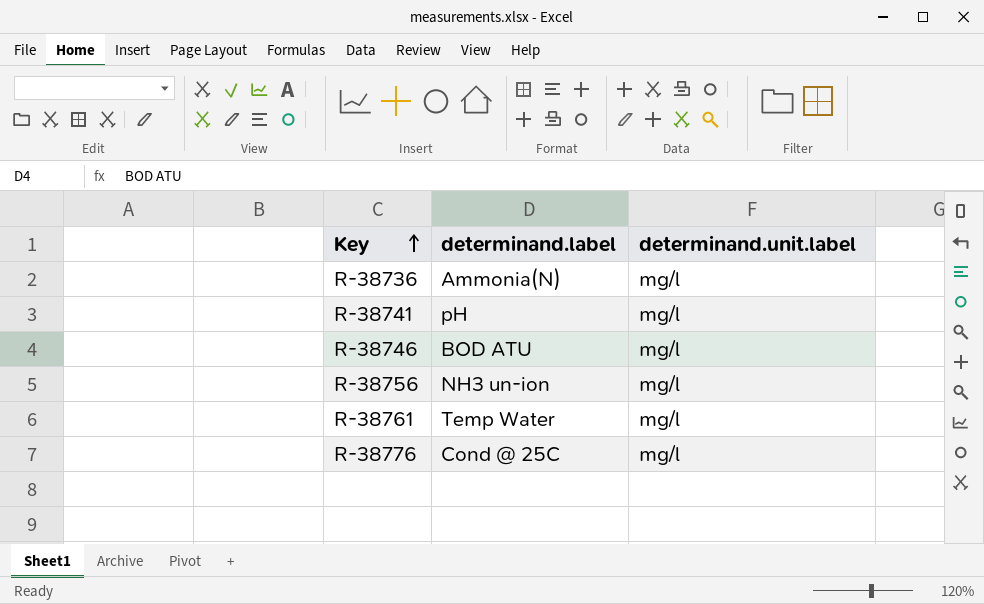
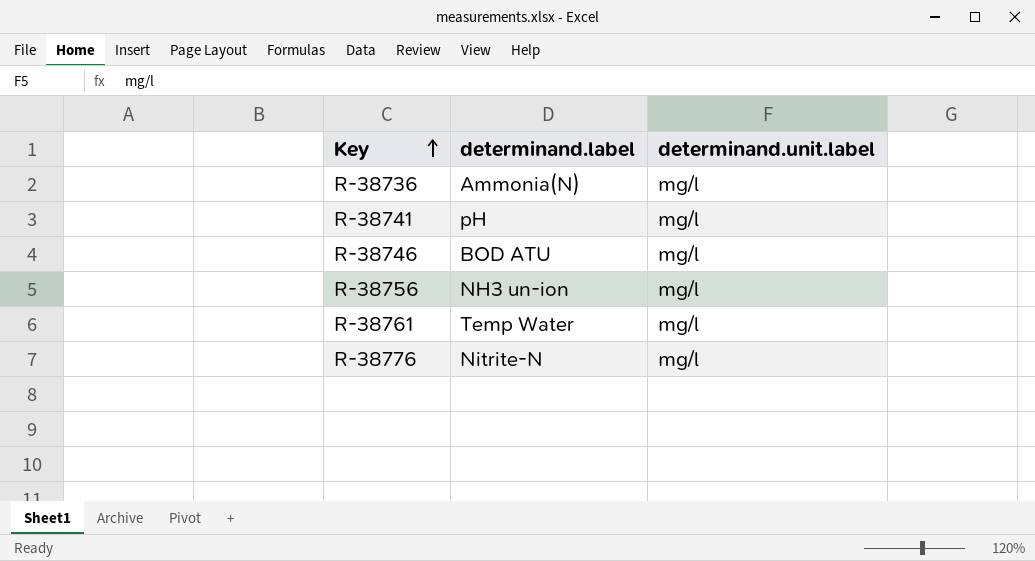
R-38776 | determinand.label: Cond @ 25C -> Nitrite-N

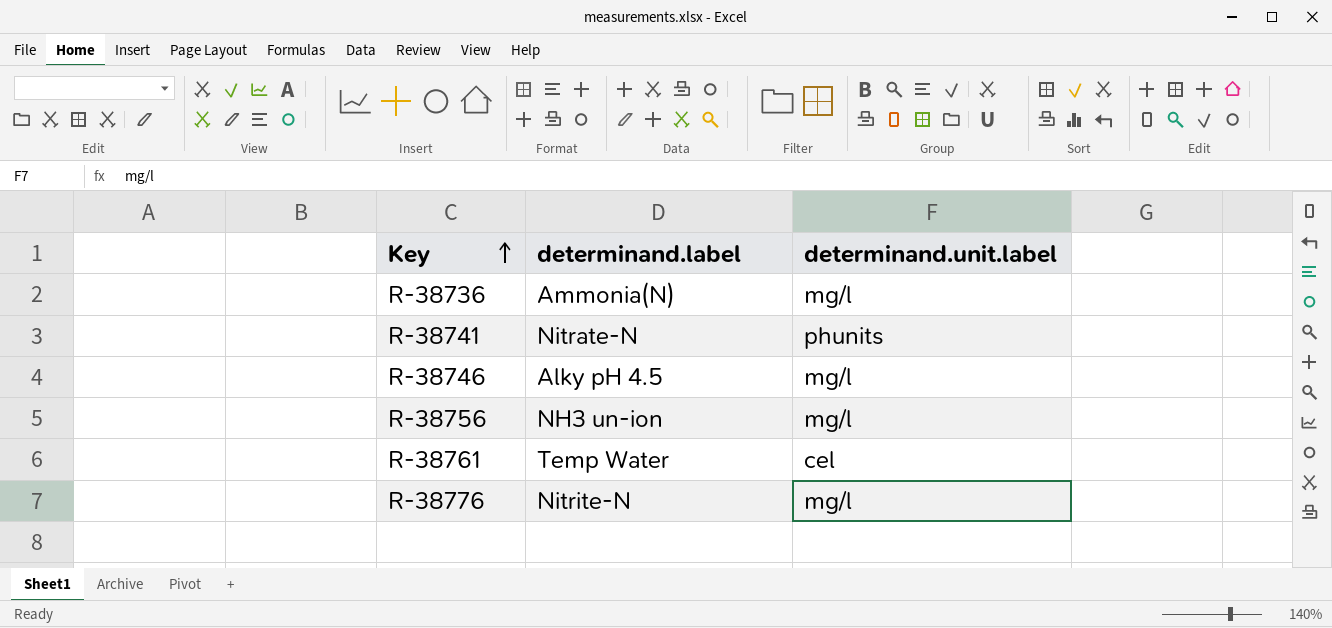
R-38741 | determinand.label: pH -> Nitrate-N
R-38741 | determinand.unit.label: mg/l -> phunits
R-38746 | determinand.label: BOD ATU -> Alky pH 4.5
R-38761 | determinand.unit.label: mg/l -> cel

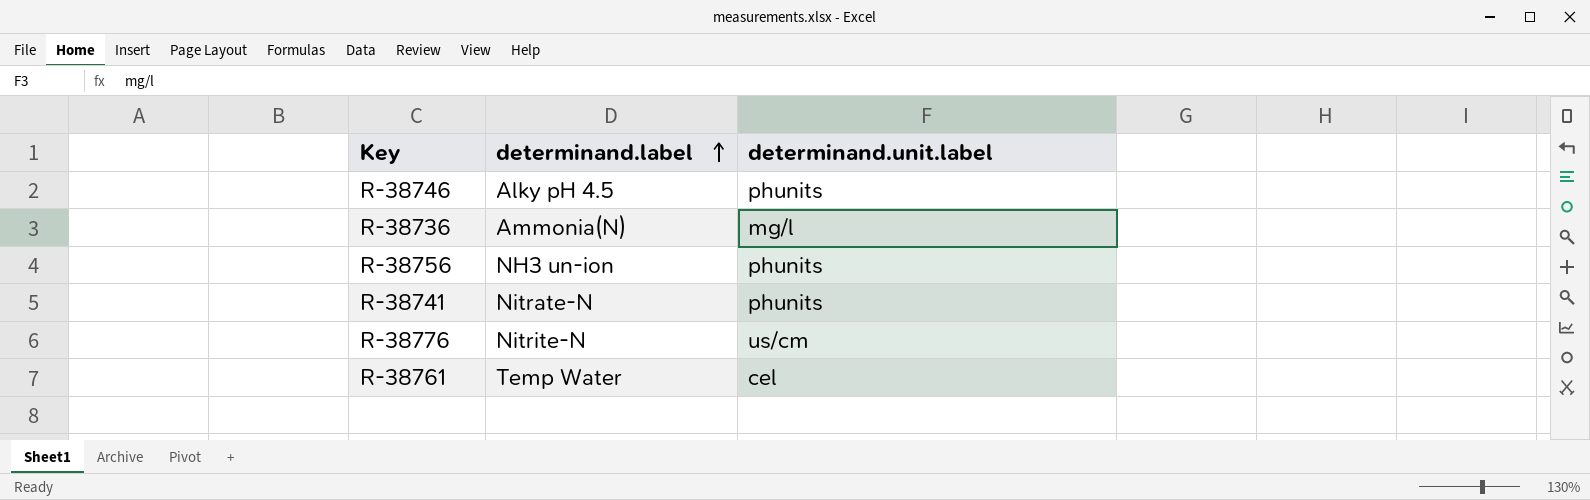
row order: Key ascending -> determinand.label ascending
R-38746 | determinand.unit.label: mg/l -> phunits
R-38756 | determinand.unit.label: mg/l -> phunits
R-38776 | determinand.unit.label: mg/l -> us/cm

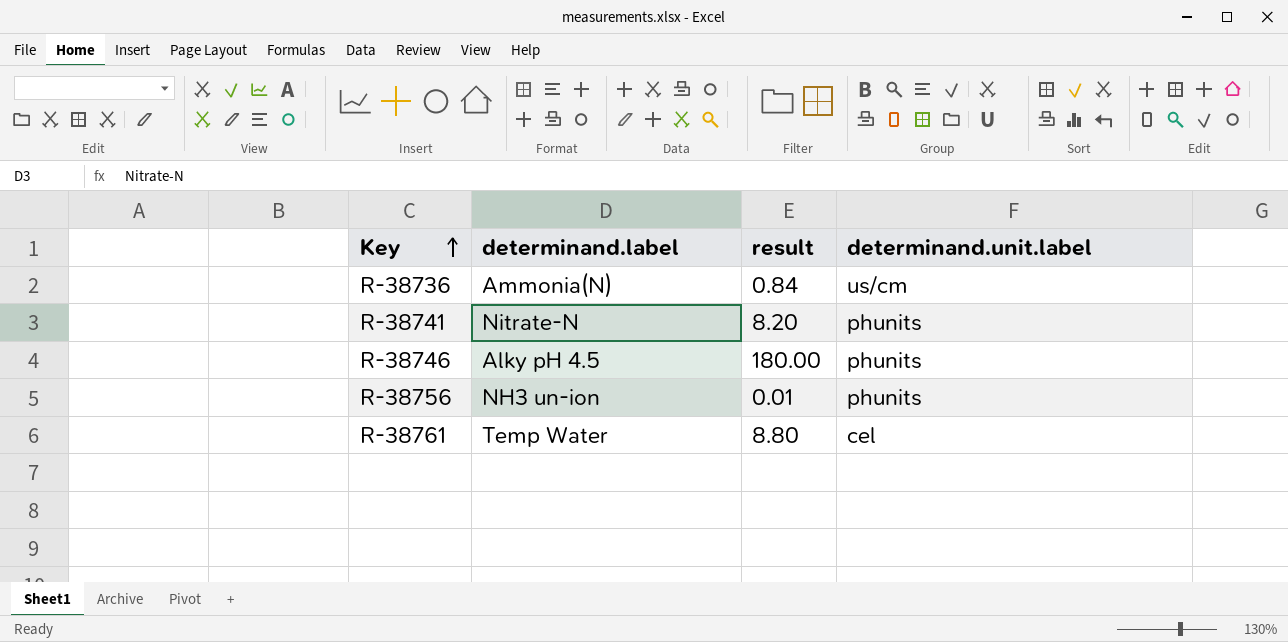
row order: determinand.label ascending -> Key ascending
column result | position: none -> 3
row R-38776: Nitrite-N | us/cm -> none
R-38736 | determinand.unit.label: mg/l -> us/cm

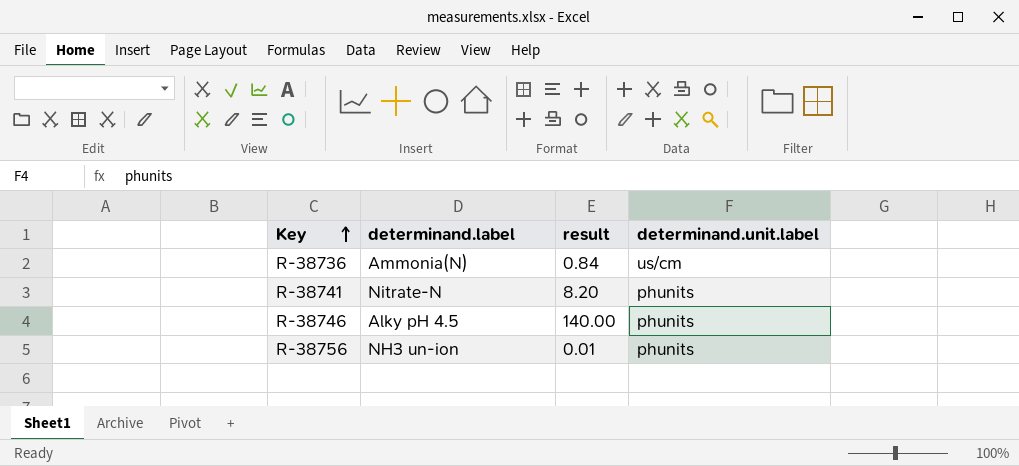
row R-38761: Temp Water | 8.80 | cel -> none
R-38746 | result: 180.00 -> 140.00

